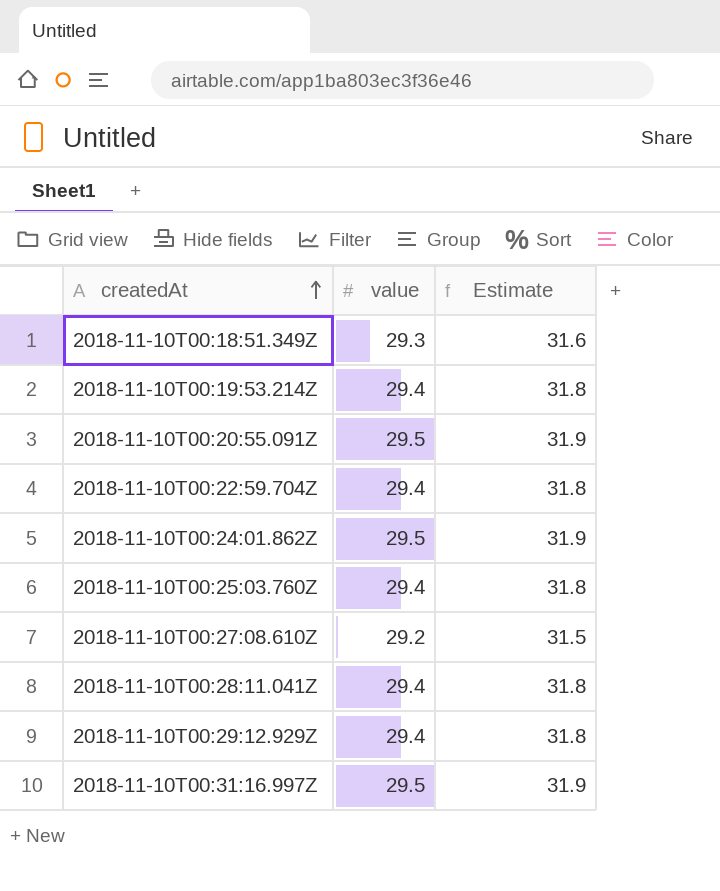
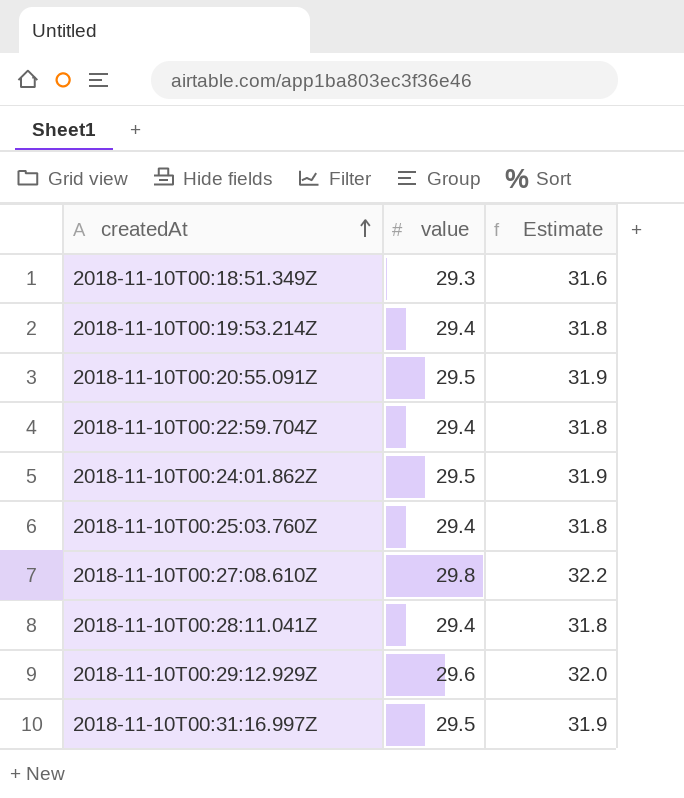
2018-11-10T00:27:08.610Z | value: 29.2 -> 29.8
2018-11-10T00:27:08.610Z | Estimate: 31.5 -> 32.2
2018-11-10T00:29:12.929Z | value: 29.4 -> 29.6
2018-11-10T00:29:12.929Z | Estimate: 31.8 -> 32.0

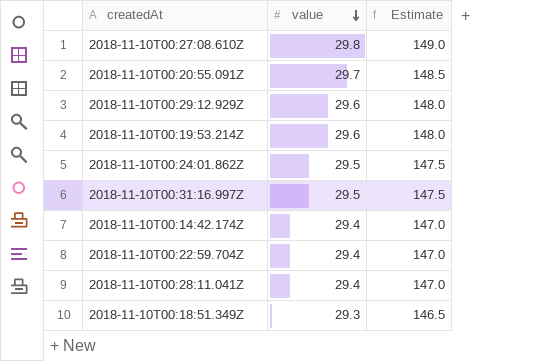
row order: createdAt ascending -> value descending
column Estimate | formula: [value] * 1.08 -> [value] * 5
row 2018-11-10T00:25:03.760Z: 29.4 | 31.8 -> none
2018-11-10T00:20:55.091Z | value: 29.5 -> 29.7
2018-11-10T00:19:53.214Z | value: 29.4 -> 29.6
row 2018-11-10T00:14:42.174Z: none -> 29.4 | 147.0

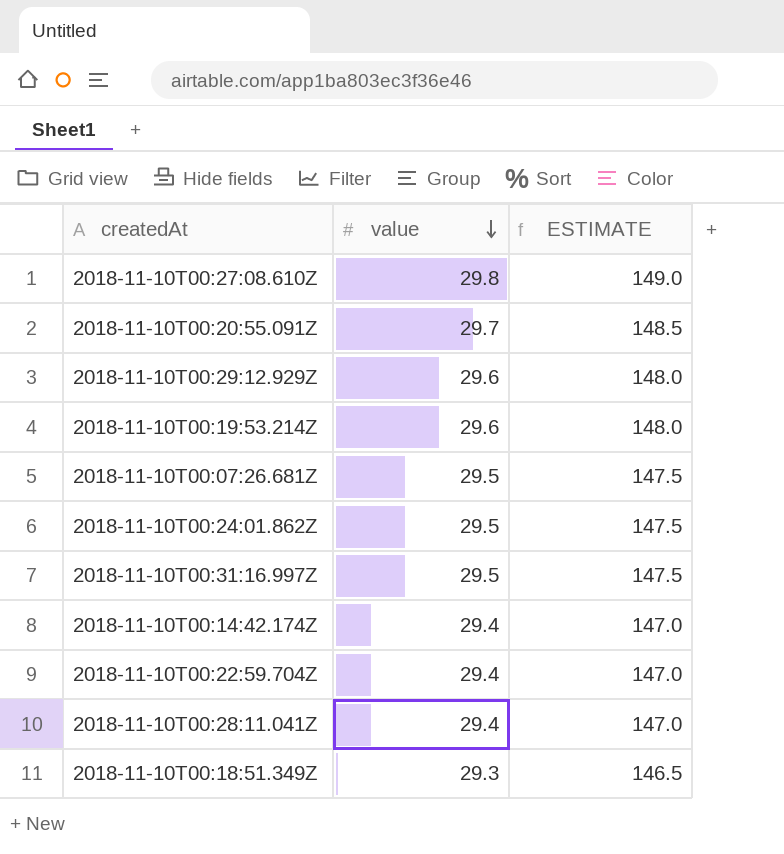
column name: Estimate -> ESTIMATE
row 2018-11-10T00:07:26.681Z: none -> 29.5 | 147.5

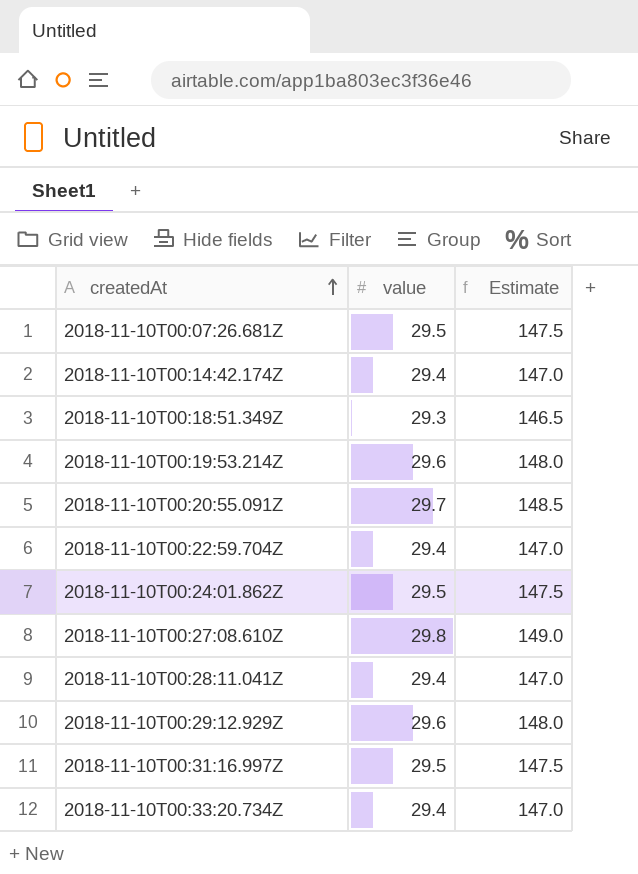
row order: value descending -> createdAt ascending
column name: ESTIMATE -> Estimate
row 2018-11-10T00:33:20.734Z: none -> 29.4 | 147.0

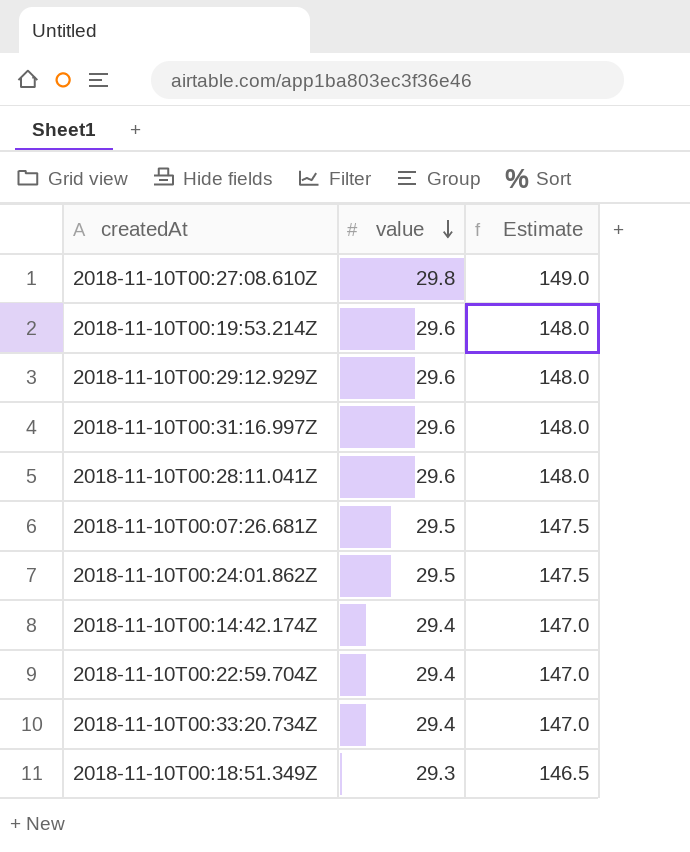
row order: createdAt ascending -> value descending
row 2018-11-10T00:20:55.091Z: 29.7 | 148.5 -> none
2018-11-10T00:31:16.997Z | value: 29.5 -> 29.6
2018-11-10T00:31:16.997Z | Estimate: 147.5 -> 148.0
2018-11-10T00:28:11.041Z | value: 29.4 -> 29.6
2018-11-10T00:28:11.041Z | Estimate: 147.0 -> 148.0

